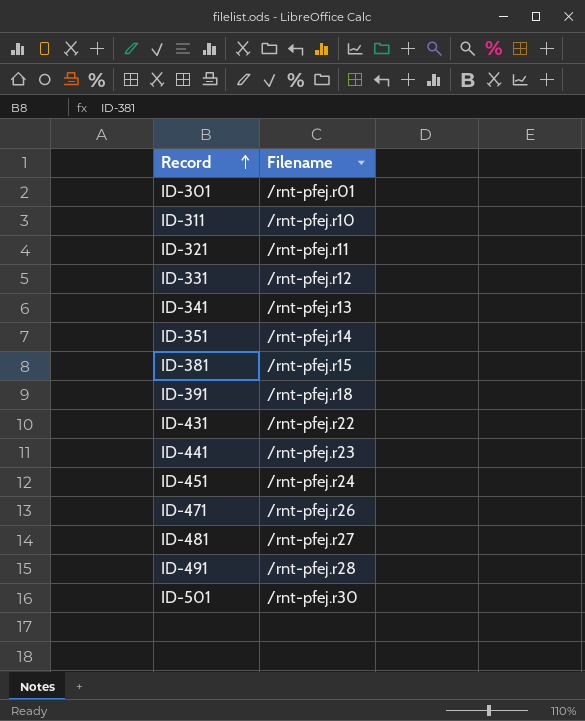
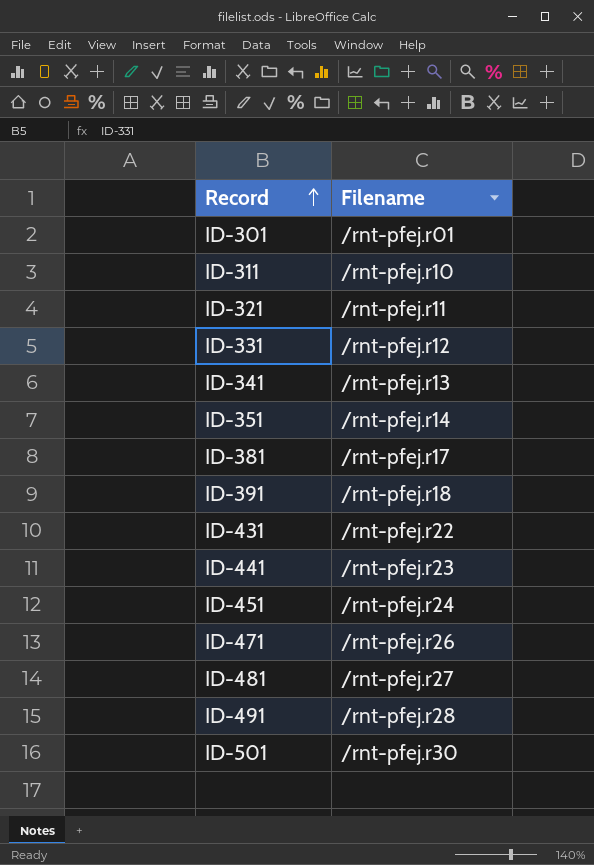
ID-381 | Filename: /rnt-pfej.r15 -> /rnt-pfej.r17

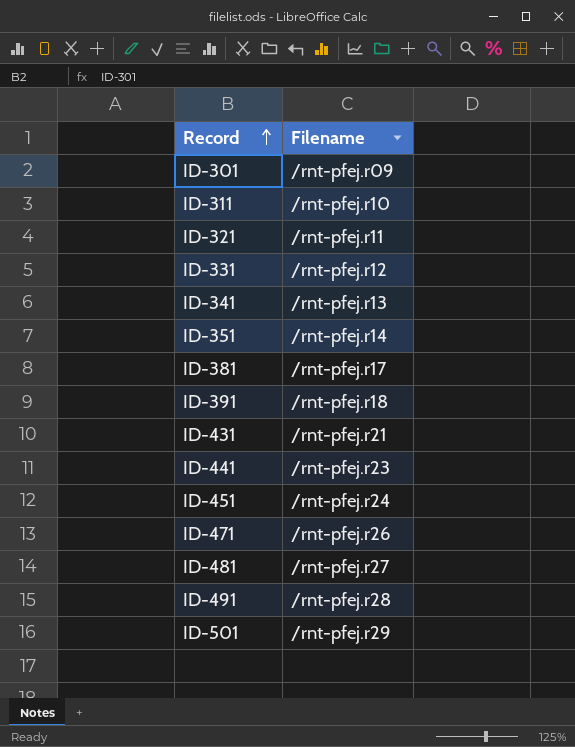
ID-301 | Filename: /rnt-pfej.r01 -> /rnt-pfej.r09
ID-431 | Filename: /rnt-pfej.r22 -> /rnt-pfej.r21
ID-501 | Filename: /rnt-pfej.r30 -> /rnt-pfej.r29

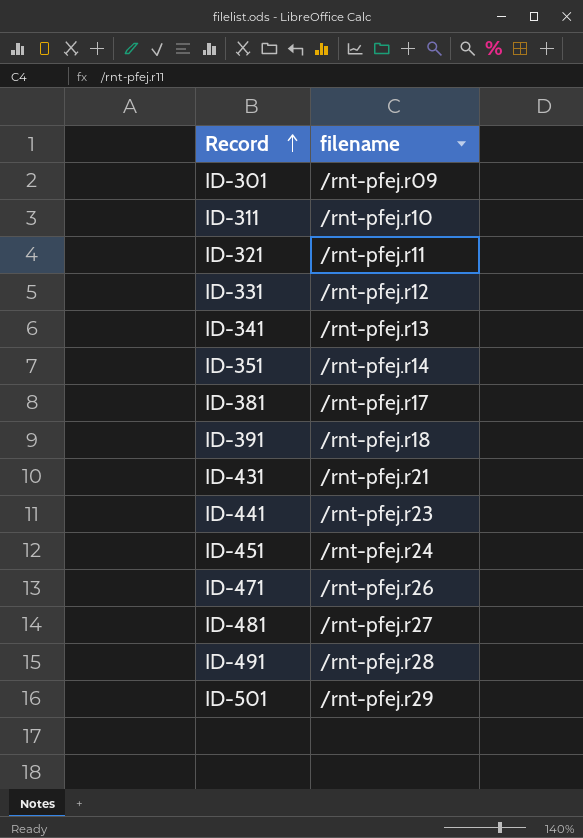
column name: Filename -> filename

